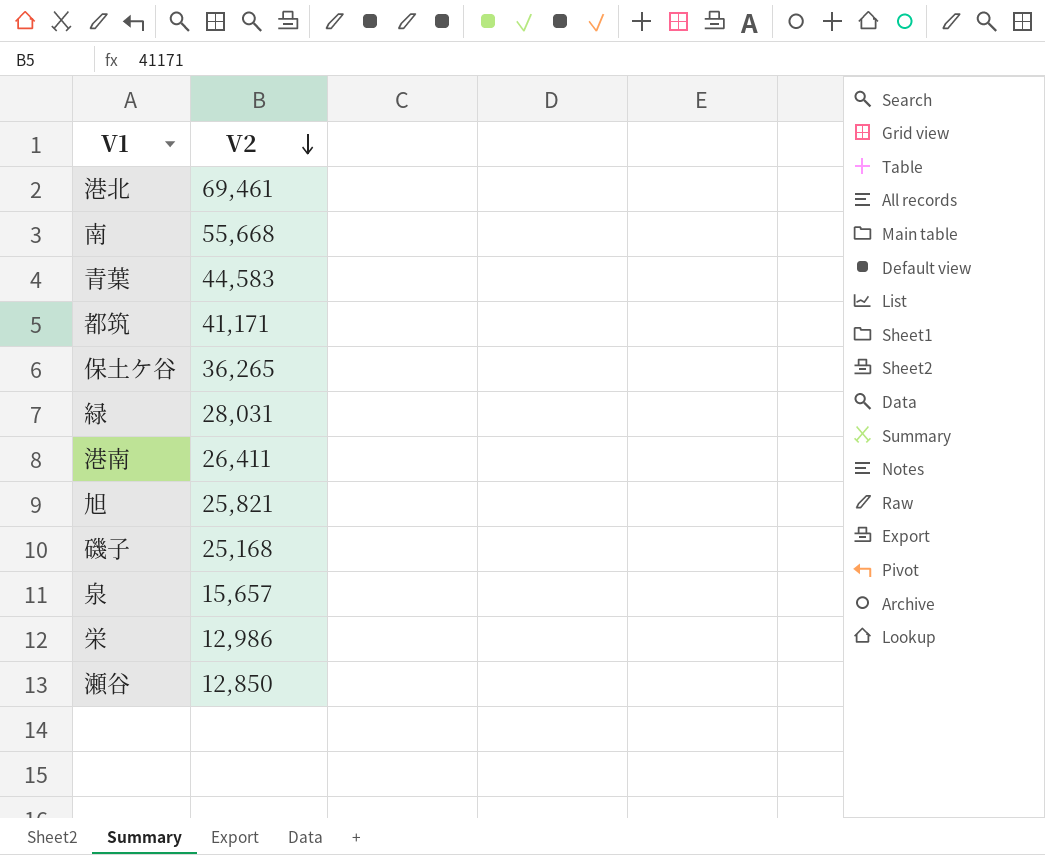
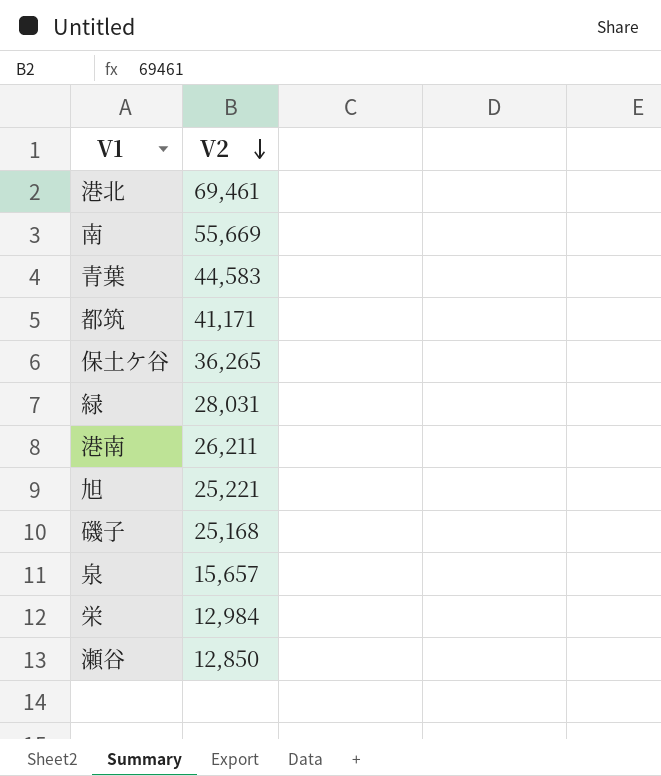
南 | V2: 55,668 -> 55,669
港南 | V2: 26,411 -> 26,211
旭 | V2: 25,821 -> 25,221
栄 | V2: 12,986 -> 12,984

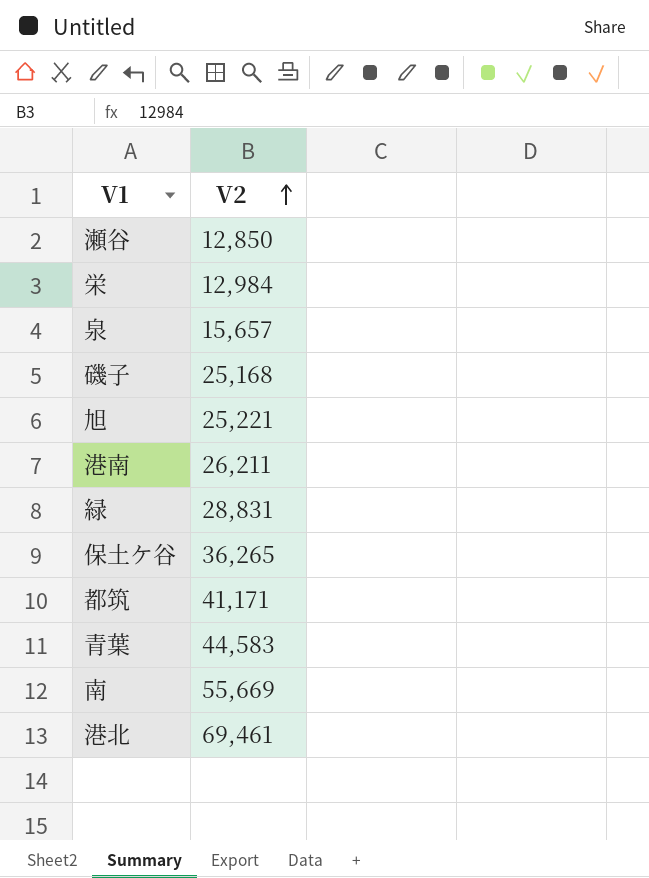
row order: V2 descending -> V2 ascending
緑 | V2: 28,031 -> 28,831

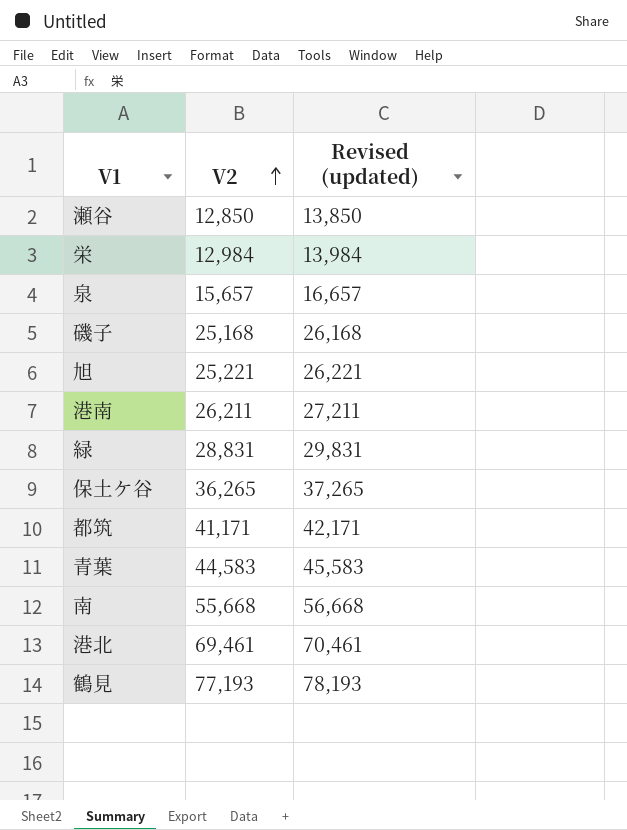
column Revised (updated) | formula: none -> [V2] + 1000
南 | V2: 55,669 -> 55,668
row 鶴見: none -> 77,193 | 78,193

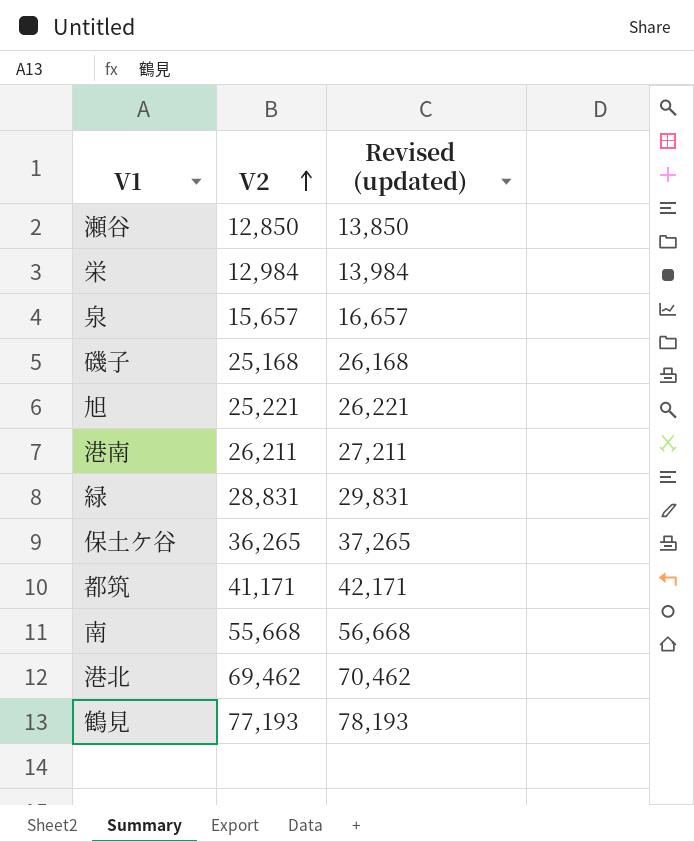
row 青葉: 44,583 | 45,583 -> none
港北 | V2: 69,461 -> 69,462
港北 | Revised (updated): 70,461 -> 70,462

